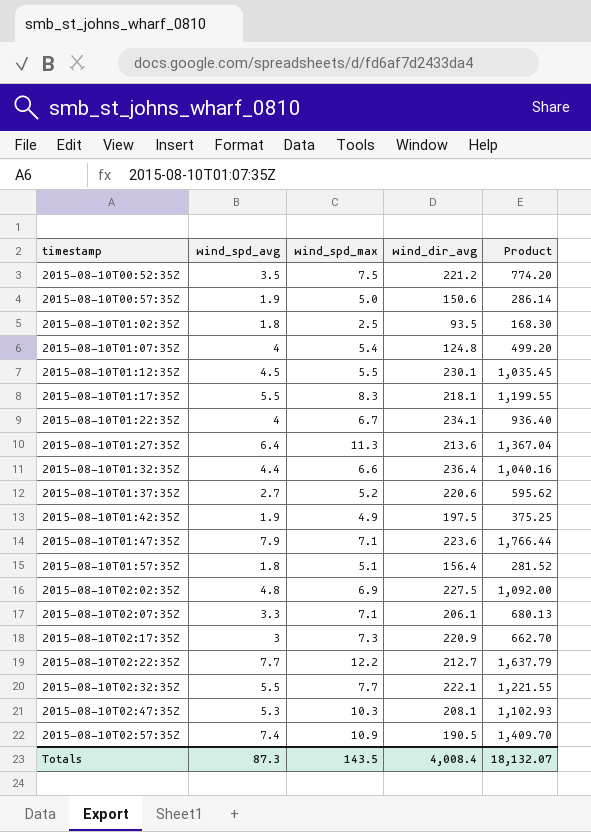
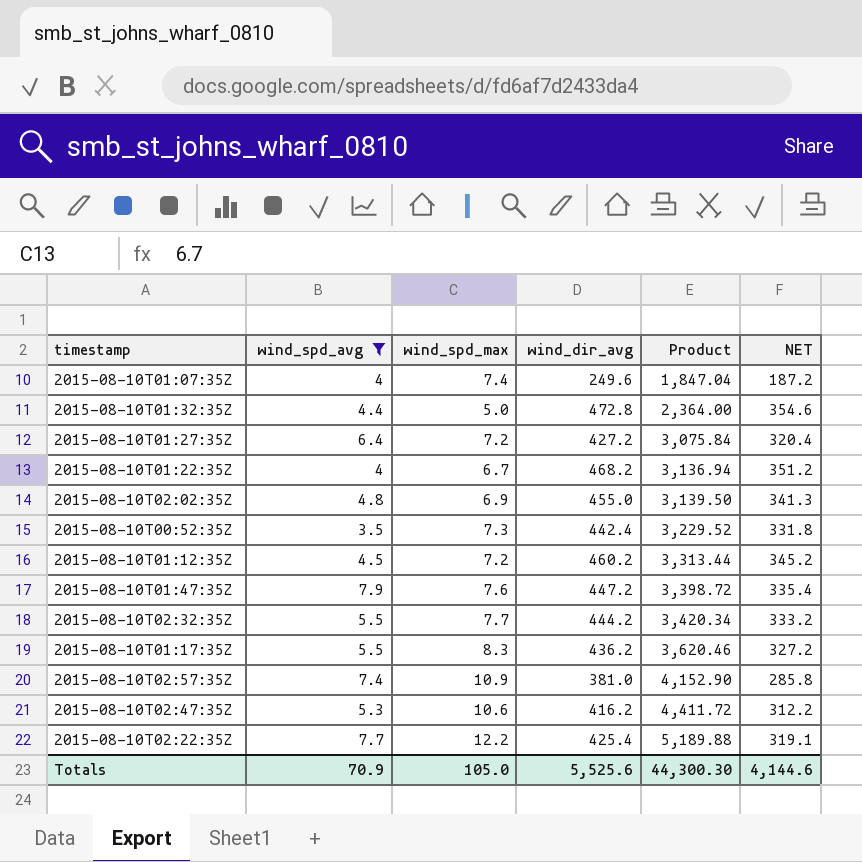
filter: none -> wind_spd_avg >= 3.5
row order: timestamp ascending -> Product ascending
column Product | formula: [wind_spd_avg] * [wind_dir_avg] -> [wind_spd_max] * [wind_dir_avg]
column NET | formula: none -> [wind_dir_avg] * 0.75
2015-08-10T01:07:35Z | wind_spd_max: 5.4 -> 7.4
2015-08-10T01:07:35Z | wind_dir_avg: 124.8 -> 249.6
2015-08-10T01:32:35Z | wind_spd_max: 6.6 -> 5.0
2015-08-10T01:32:35Z | wind_dir_avg: 236.4 -> 472.8
2015-08-10T01:27:35Z | wind_spd_max: 11.3 -> 7.2
2015-08-10T01:27:35Z | wind_dir_avg: 213.6 -> 427.2
2015-08-10T01:22:35Z | wind_dir_avg: 234.1 -> 468.2
2015-08-10T02:02:35Z | wind_dir_avg: 227.5 -> 455.0
2015-08-10T00:52:35Z | wind_spd_max: 7.5 -> 7.3
2015-08-10T00:52:35Z | wind_dir_avg: 221.2 -> 442.4
2015-08-10T01:12:35Z | wind_spd_max: 5.5 -> 7.2
2015-08-10T01:12:35Z | wind_dir_avg: 230.1 -> 460.2
2015-08-10T01:47:35Z | wind_spd_max: 7.1 -> 7.6
2015-08-10T01:47:35Z | wind_dir_avg: 223.6 -> 447.2
2015-08-10T02:32:35Z | wind_dir_avg: 222.1 -> 444.2
2015-08-10T01:17:35Z | wind_dir_avg: 218.1 -> 436.2
2015-08-10T02:57:35Z | wind_dir_avg: 190.5 -> 381.0
2015-08-10T02:47:35Z | wind_spd_max: 10.3 -> 10.6
2015-08-10T02:47:35Z | wind_dir_avg: 208.1 -> 416.2
2015-08-10T02:22:35Z | wind_dir_avg: 212.7 -> 425.4
Totals | wind_spd_avg: 87.3 -> 70.9
Totals | wind_spd_max: 143.5 -> 105.0
Totals | wind_dir_avg: 4,008.4 -> 5,525.6
Totals | Product: 18,132.07 -> 44,300.30

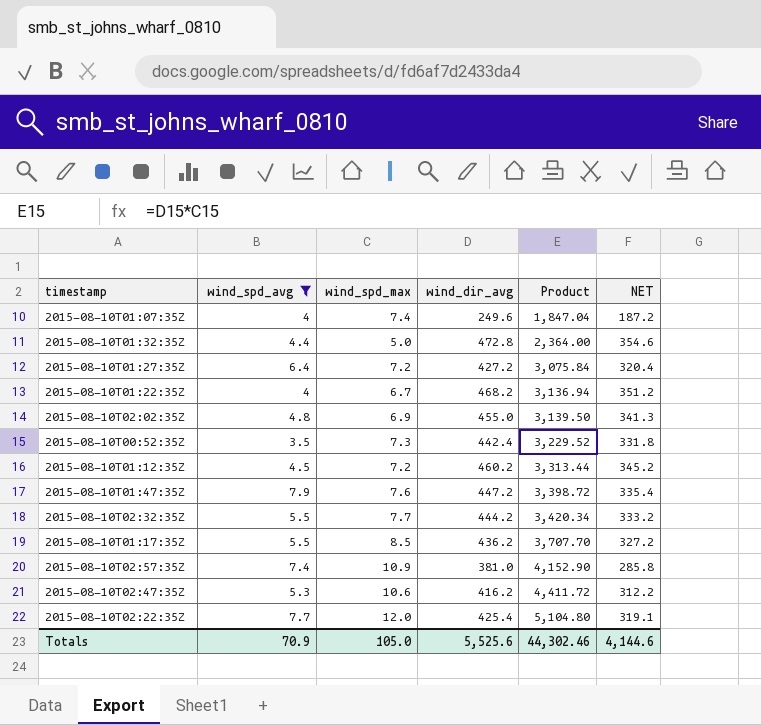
2015-08-10T01:17:35Z | wind_spd_max: 8.3 -> 8.5
2015-08-10T01:17:35Z | Product: 3,620.46 -> 3,707.70
2015-08-10T02:22:35Z | wind_spd_max: 12.2 -> 12.0
2015-08-10T02:22:35Z | Product: 5,189.88 -> 5,104.80
Totals | Product: 44,300.30 -> 44,302.46

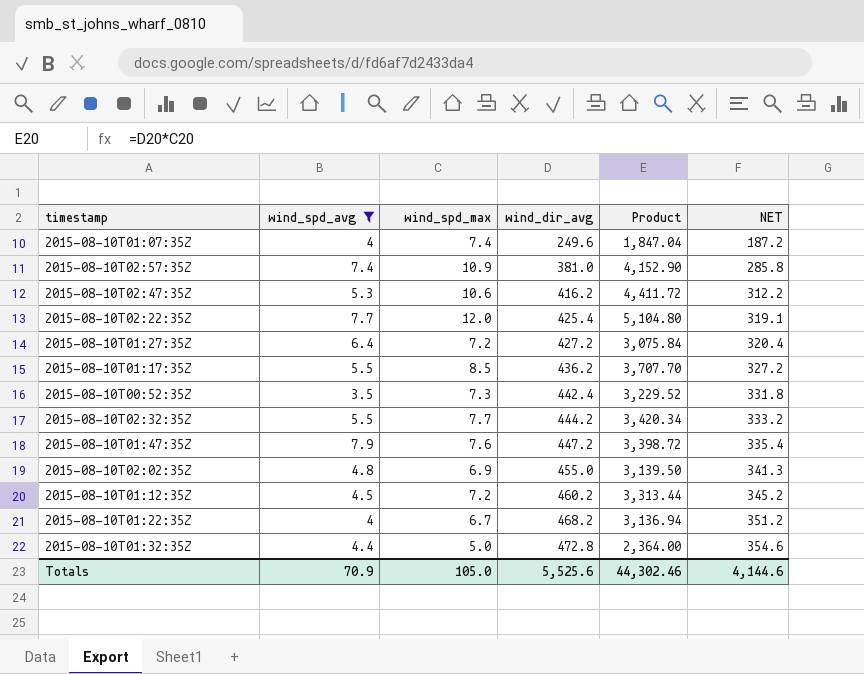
row order: Product ascending -> wind_dir_avg ascending

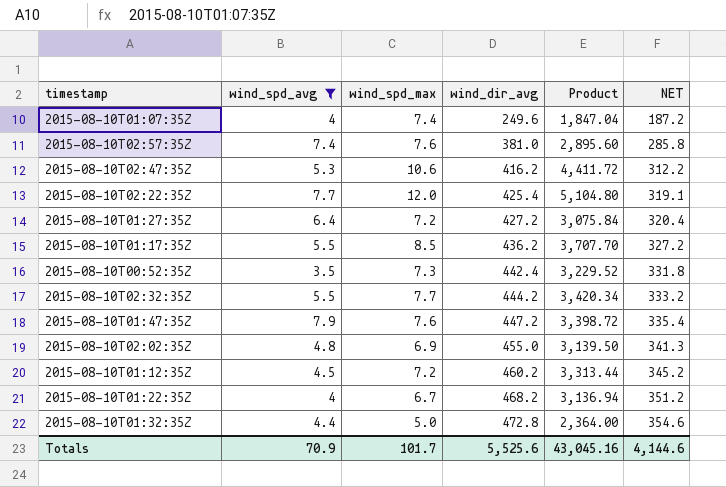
2015-08-10T02:57:35Z | wind_spd_max: 10.9 -> 7.6
2015-08-10T02:57:35Z | Product: 4,152.90 -> 2,895.60
Totals | wind_spd_max: 105.0 -> 101.7
Totals | Product: 44,302.46 -> 43,045.16

